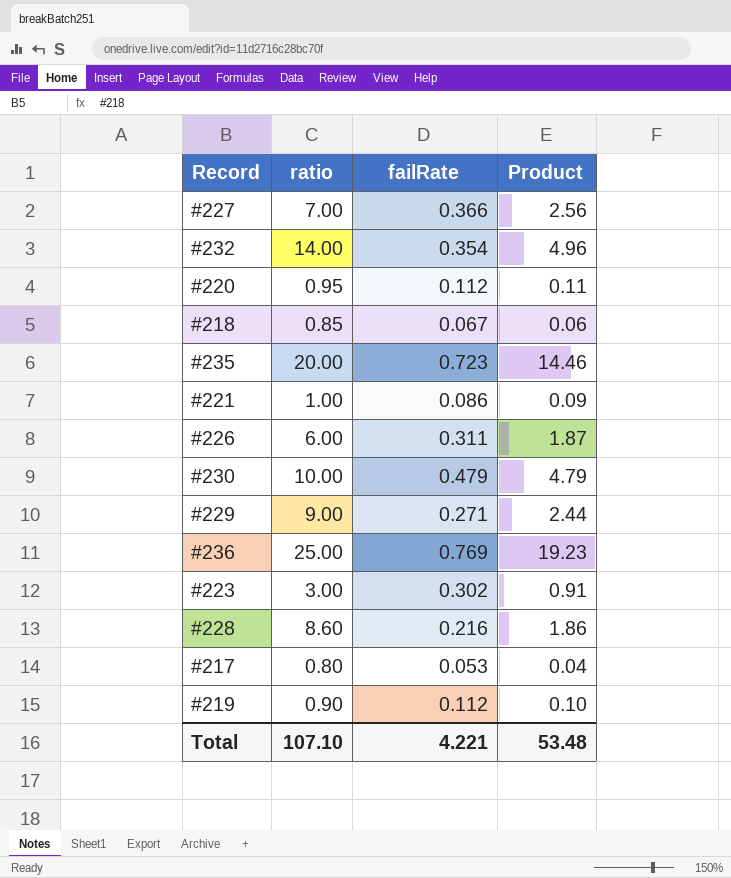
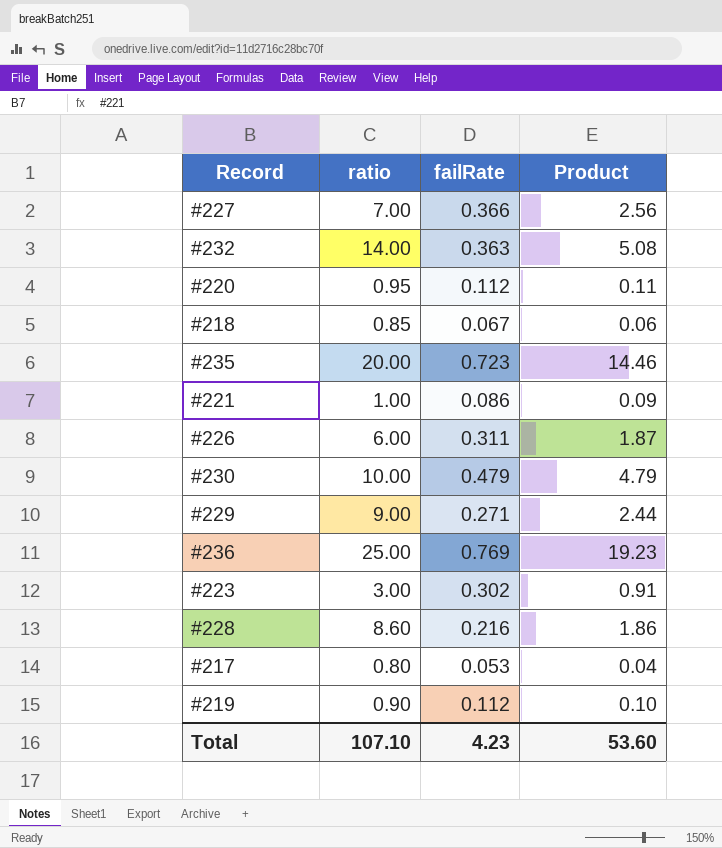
#232 | failRate: 0.354 -> 0.363
#232 | Product: 4.96 -> 5.08
Total | failRate: 4.221 -> 4.23
Total | Product: 53.48 -> 53.60

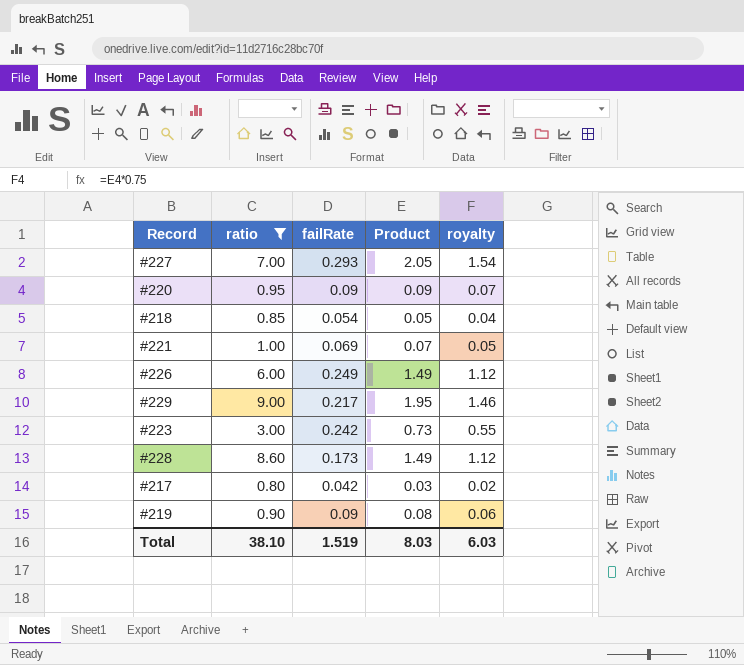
filter: none -> ratio <= 9.00
column royalty | formula: none -> [Product] * 0.75
#227 | failRate: 0.366 -> 0.293
#227 | Product: 2.56 -> 2.05
#220 | failRate: 0.112 -> 0.09
#220 | Product: 0.11 -> 0.09
#218 | failRate: 0.067 -> 0.054
#218 | Product: 0.06 -> 0.05
#221 | failRate: 0.086 -> 0.069
#221 | Product: 0.09 -> 0.07
#226 | failRate: 0.311 -> 0.249
#226 | Product: 1.87 -> 1.49
#229 | failRate: 0.271 -> 0.217
#229 | Product: 2.44 -> 1.95
#223 | failRate: 0.302 -> 0.242
#223 | Product: 0.91 -> 0.73
#228 | failRate: 0.216 -> 0.173
#228 | Product: 1.86 -> 1.49
#217 | failRate: 0.053 -> 0.042
#217 | Product: 0.04 -> 0.03
#219 | failRate: 0.112 -> 0.09
#219 | Product: 0.10 -> 0.08
Total | ratio: 107.10 -> 38.10
Total | failRate: 4.23 -> 1.519
Total | Product: 53.60 -> 8.03

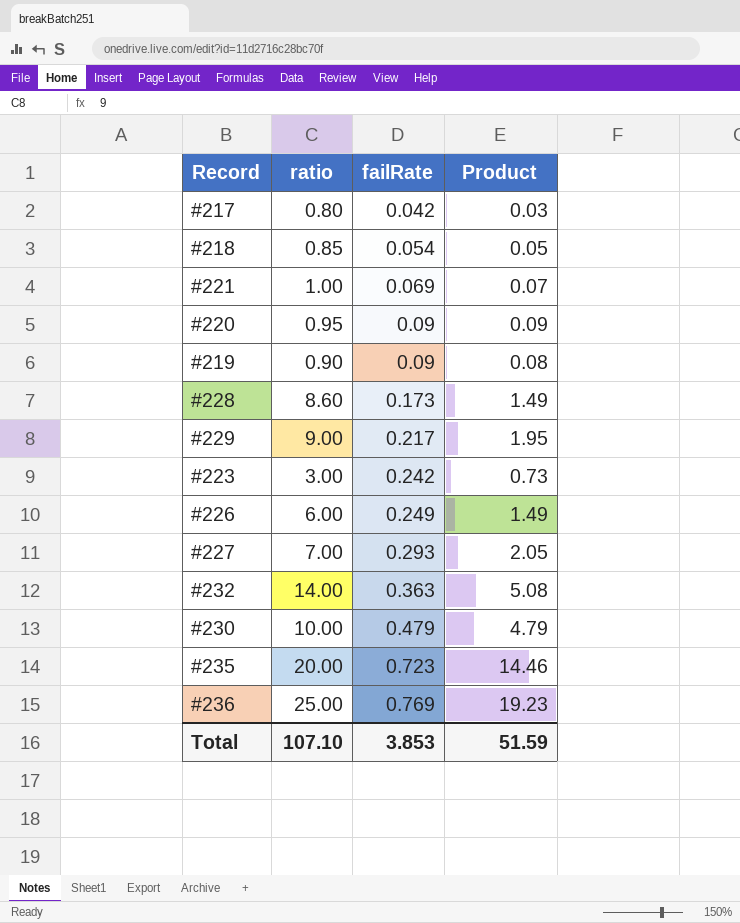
filter: ratio <= 9.00 -> none
row order: none -> failRate ascending
column royalty | formula: [Product] * 0.75 -> none
Total | ratio: 38.10 -> 107.10
Total | failRate: 1.519 -> 3.853
Total | Product: 8.03 -> 51.59

